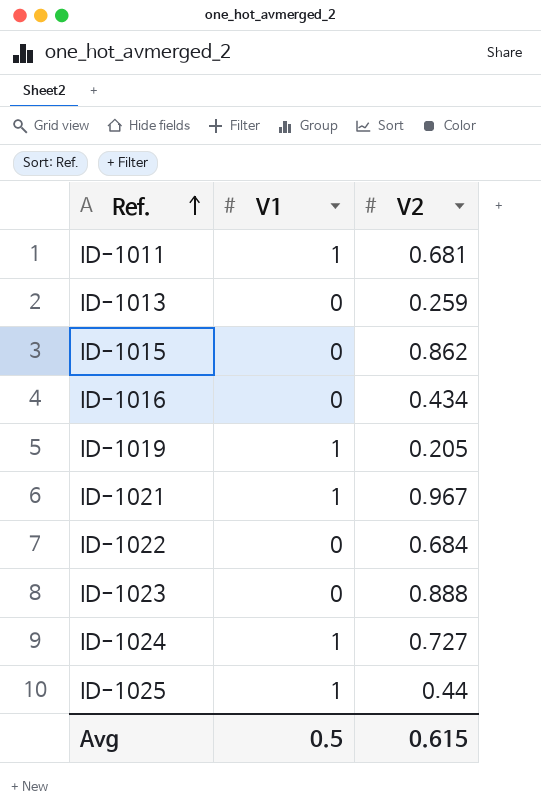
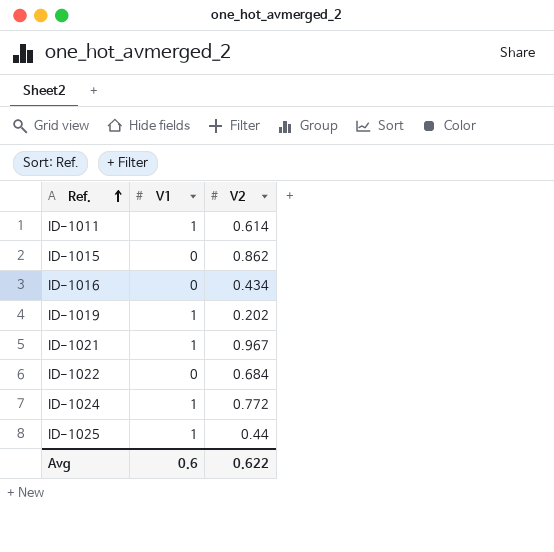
row ID-1013: 0 | 0.259 -> none
row ID-1023: 0 | 0.888 -> none
ID-1011 | V2: 0.681 -> 0.614
ID-1019 | V2: 0.205 -> 0.202
ID-1024 | V2: 0.727 -> 0.772
Avg | V1: 0.5 -> 0.6
Avg | V2: 0.615 -> 0.622

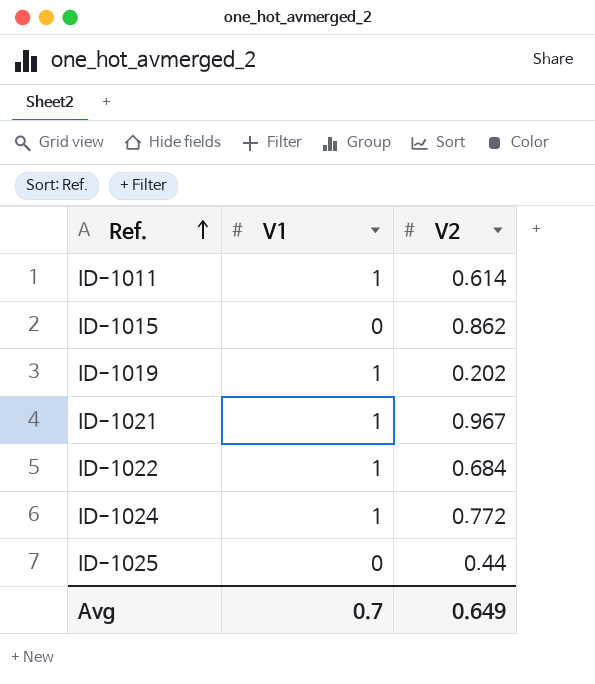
row ID-1016: 0 | 0.434 -> none
ID-1022 | V1: 0 -> 1
ID-1025 | V1: 1 -> 0
Avg | V1: 0.6 -> 0.7
Avg | V2: 0.622 -> 0.649

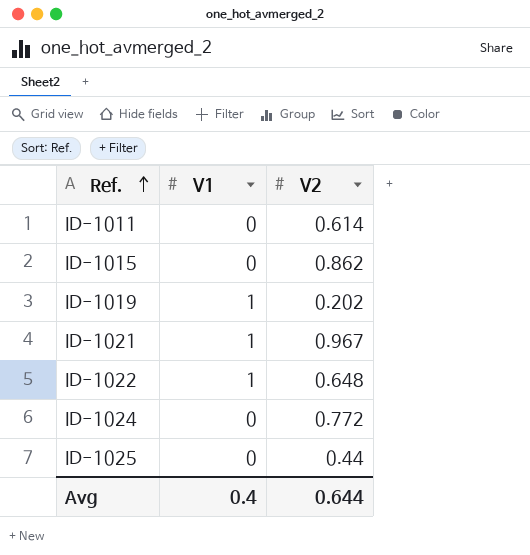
ID-1011 | V1: 1 -> 0
ID-1022 | V2: 0.684 -> 0.648
ID-1024 | V1: 1 -> 0
Avg | V1: 0.7 -> 0.4
Avg | V2: 0.649 -> 0.644

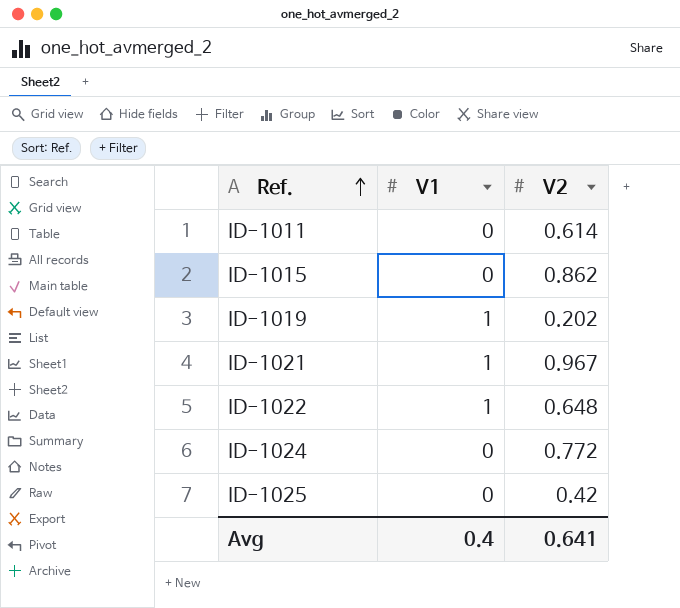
ID-1025 | V2: 0.44 -> 0.42
Avg | V2: 0.644 -> 0.641

